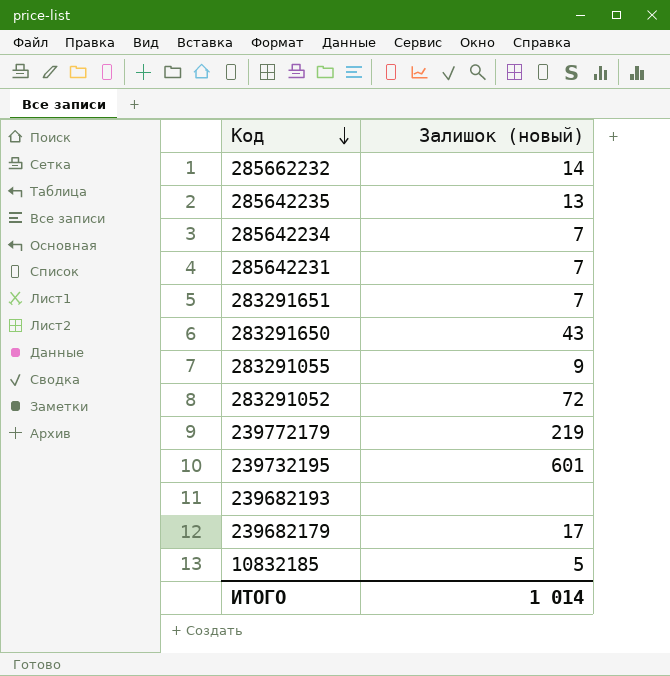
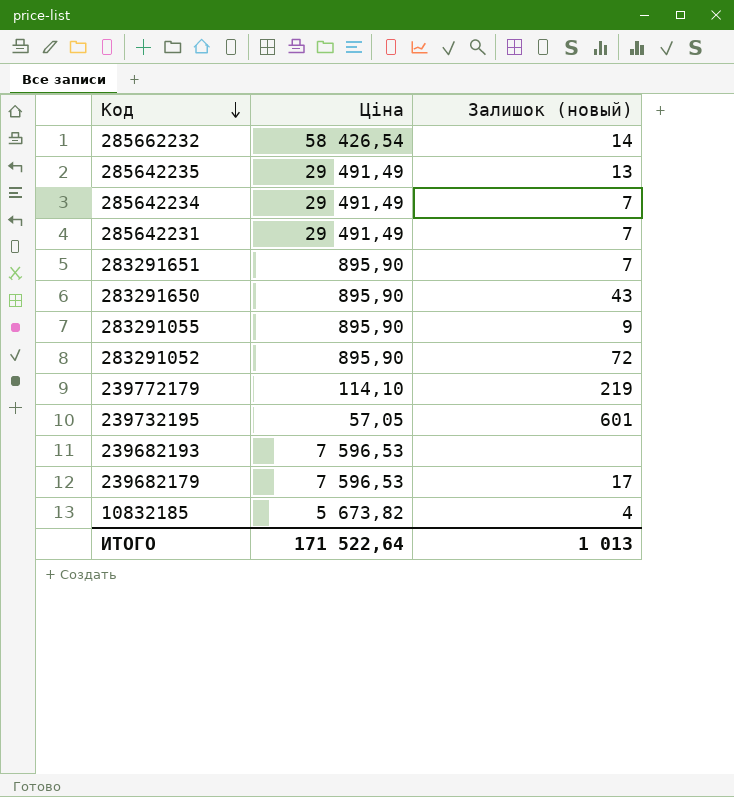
column Ціна | position: none -> 2
10832185 | Залишок (новый): 5 -> 4
ИТОГО | Залишок (новый): 1 014 -> 1 013

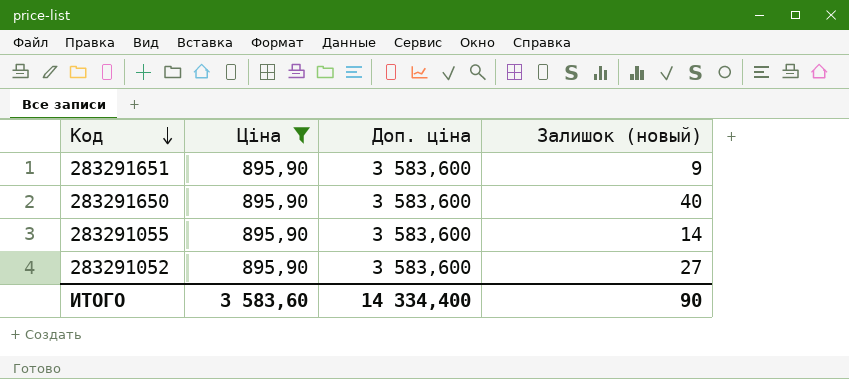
filter: none -> Ціна = 895,90
column Доп. ціна | position: none -> 3
283291651 | Залишок (новый): 7 -> 9
283291650 | Залишок (новый): 43 -> 40
283291055 | Залишок (новый): 9 -> 14
283291052 | Залишок (новый): 72 -> 27
ИТОГО | Ціна: 171 522,64 -> 3 583,60
ИТОГО | Залишок (новый): 1 013 -> 90

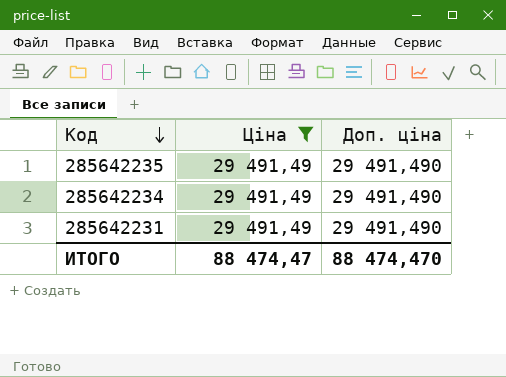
filter: Ціна = 895,90 -> Ціна = 29 491,49
column Залишок (новый) | position: 4 -> none
ИТОГО | Ціна: 3 583,60 -> 88 474,47
ИТОГО | Доп. ціна: 14 334,400 -> 88 474,470

